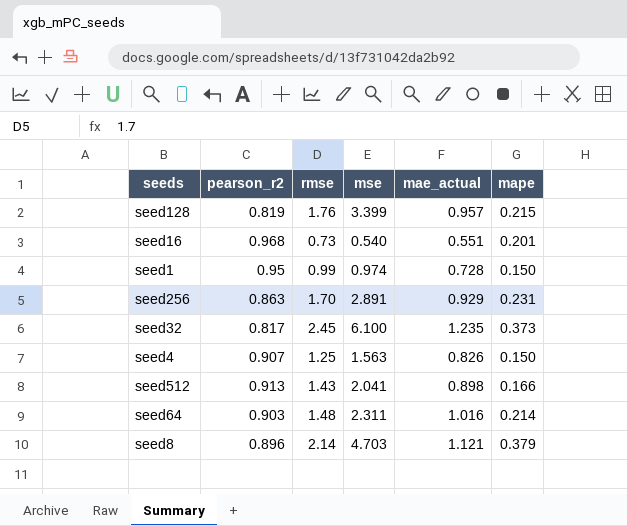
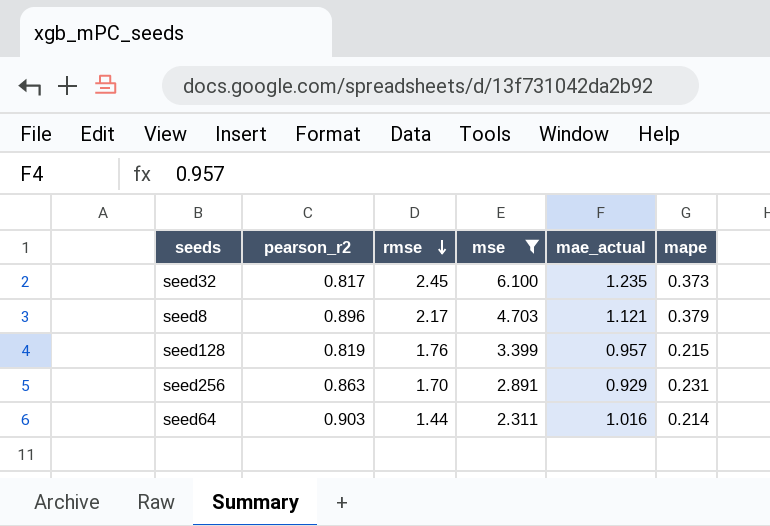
filter: none -> mse >= 2.311
row order: none -> rmse descending
seed8 | rmse: 2.14 -> 2.17
seed64 | rmse: 1.48 -> 1.44

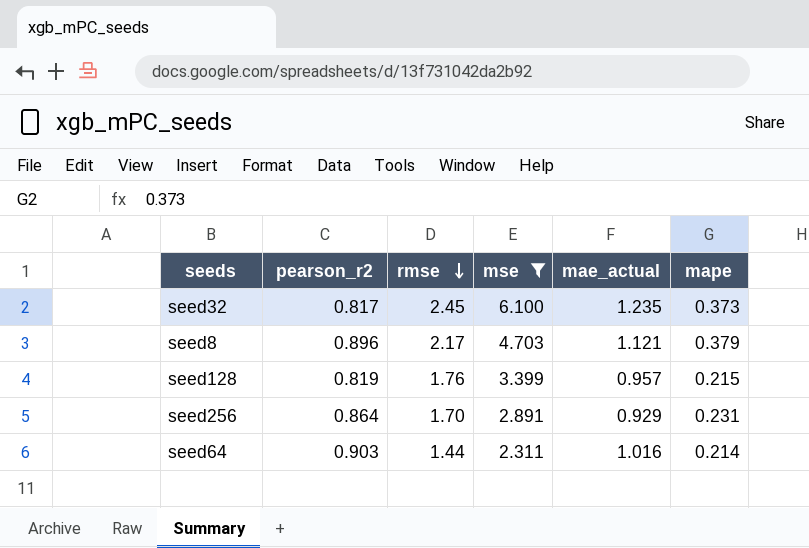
seed256 | pearson_r2: 0.863 -> 0.864

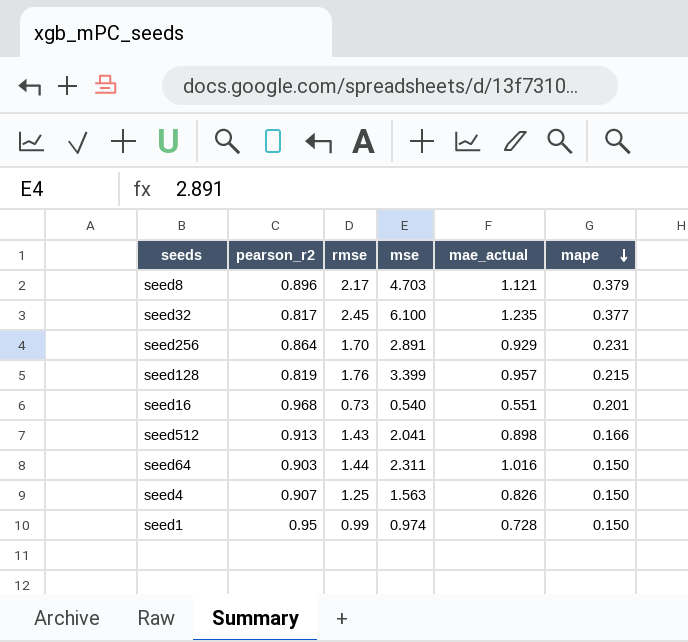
filter: mse >= 2.311 -> none
row order: rmse descending -> mape descending
seed32 | mape: 0.373 -> 0.377
seed64 | mape: 0.214 -> 0.150

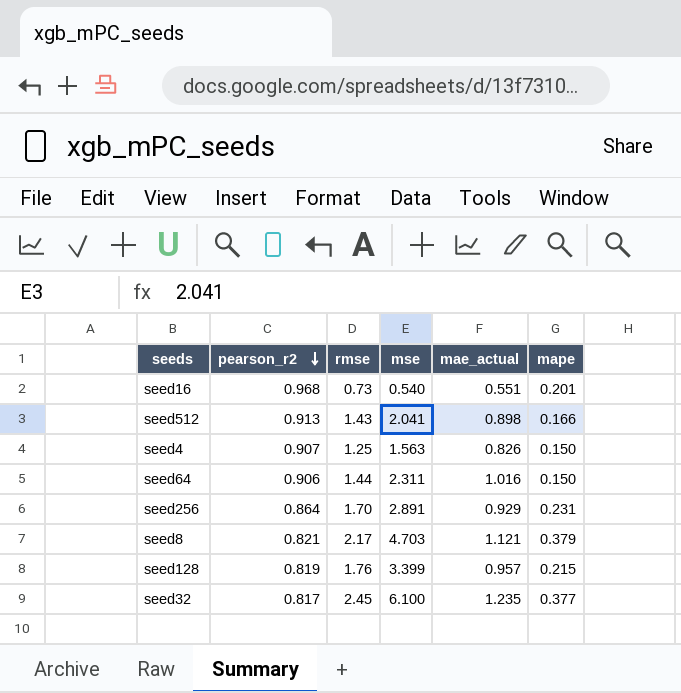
row order: mape descending -> pearson_r2 descending
row seed1: 0.95 | 0.99 | 0.974 | 0.728 | 0.150 -> none
seed64 | pearson_r2: 0.903 -> 0.906
seed8 | pearson_r2: 0.896 -> 0.821

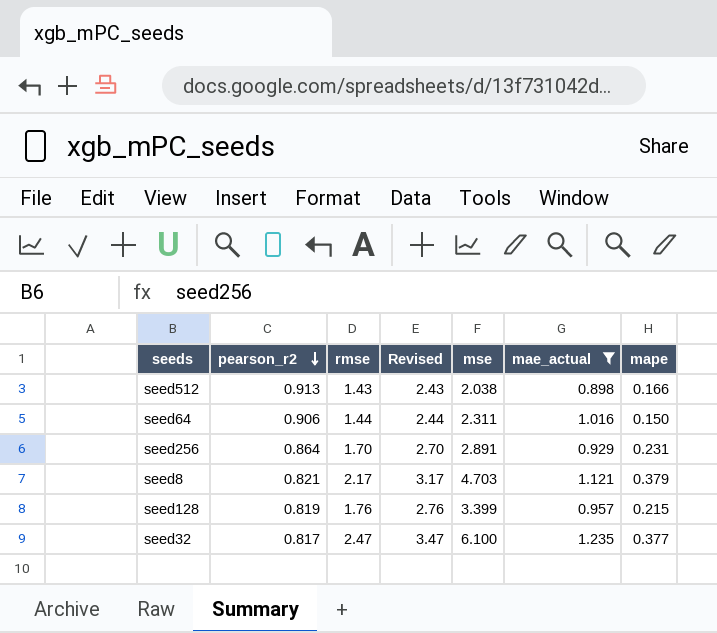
filter: none -> mae_actual >= 0.898
column Revised | formula: none -> [rmse] + 1
seed512 | mse: 2.041 -> 2.038
seed32 | rmse: 2.45 -> 2.47

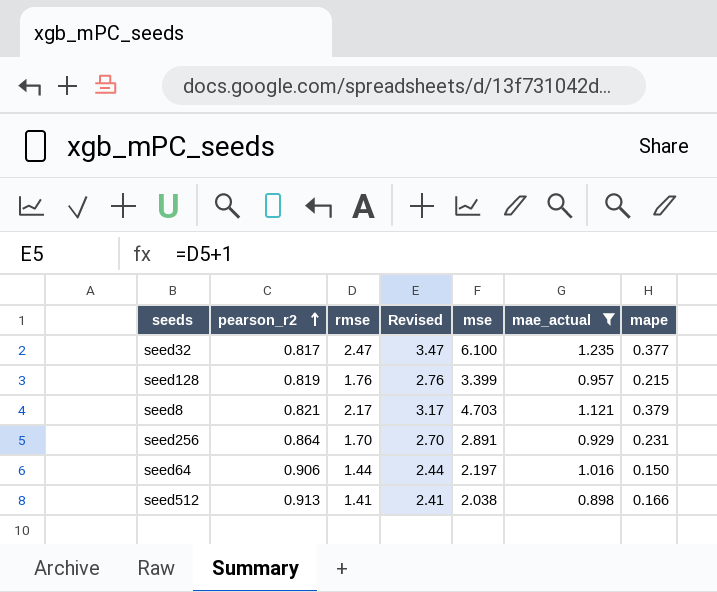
row order: pearson_r2 descending -> pearson_r2 ascending
seed64 | mse: 2.311 -> 2.197
seed512 | rmse: 1.43 -> 1.41
seed512 | Revised: 2.43 -> 2.41

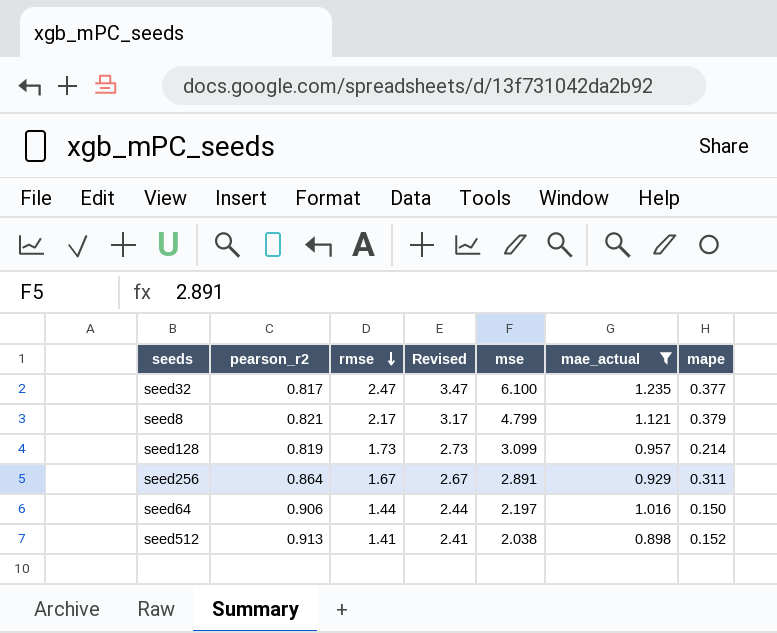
row order: pearson_r2 ascending -> rmse descending
seed8 | mse: 4.703 -> 4.799
seed128 | rmse: 1.76 -> 1.73
seed128 | Revised: 2.76 -> 2.73
seed128 | mse: 3.399 -> 3.099
seed128 | mape: 0.215 -> 0.214
seed256 | rmse: 1.70 -> 1.67
seed256 | Revised: 2.70 -> 2.67
seed256 | mape: 0.231 -> 0.311
seed512 | mape: 0.166 -> 0.152

